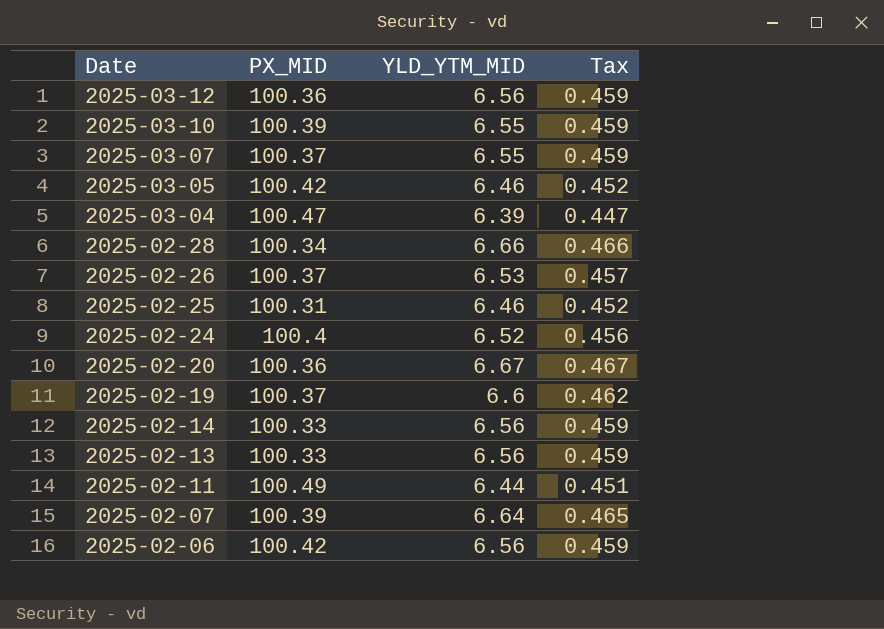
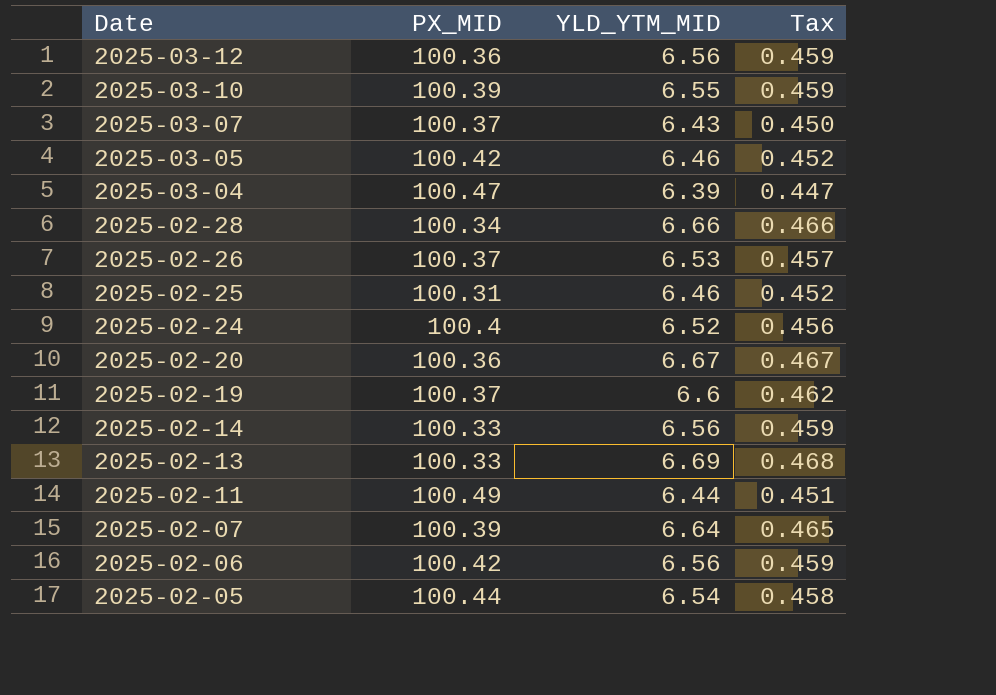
2025-03-07 | YLD_YTM_MID: 6.55 -> 6.43
2025-03-07 | Tax: 0.459 -> 0.450
2025-02-13 | YLD_YTM_MID: 6.56 -> 6.69
2025-02-13 | Tax: 0.459 -> 0.468
row 2025-02-05: none -> 100.44 | 6.54 | 0.458

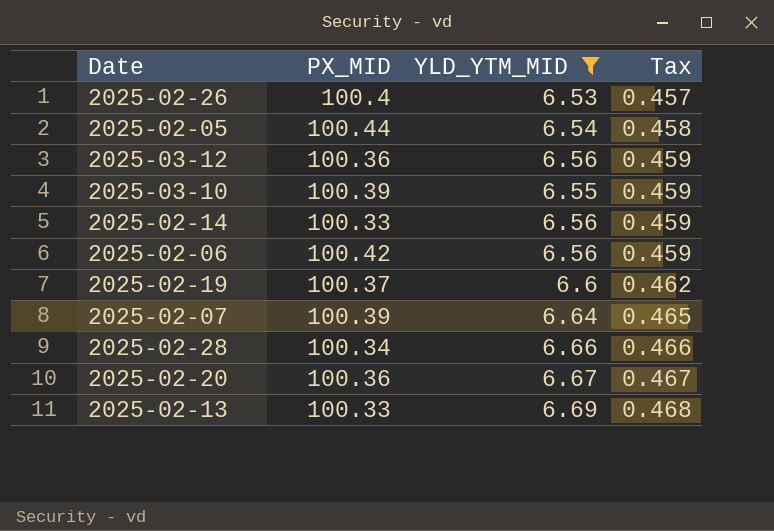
filter: none -> YLD_YTM_MID >= 6.53
row order: Date descending -> Tax ascending
2025-02-26 | PX_MID: 100.37 -> 100.4

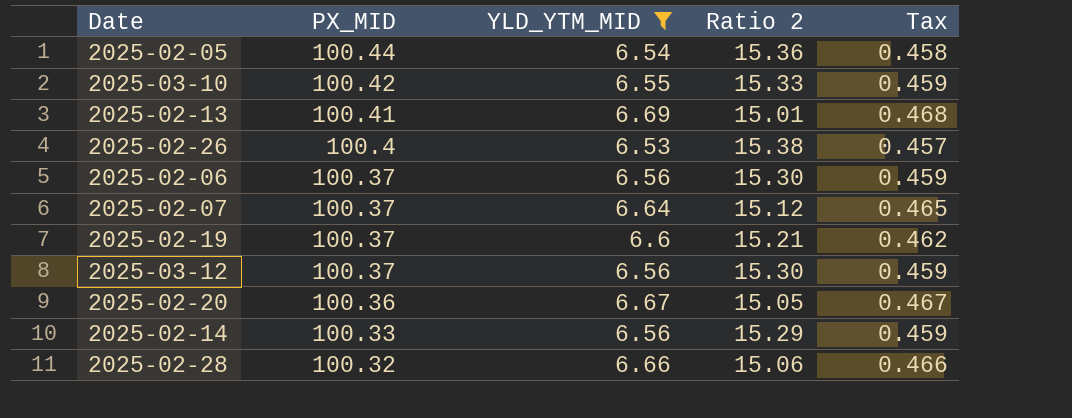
row order: Tax ascending -> PX_MID descending
column Ratio 2 | formula: none -> [PX_MID] / [YLD_YTM_MID]
2025-03-10 | PX_MID: 100.39 -> 100.42
2025-02-13 | PX_MID: 100.33 -> 100.41
2025-02-06 | PX_MID: 100.42 -> 100.37
2025-02-07 | PX_MID: 100.39 -> 100.37
2025-03-12 | PX_MID: 100.36 -> 100.37
2025-02-28 | PX_MID: 100.34 -> 100.32

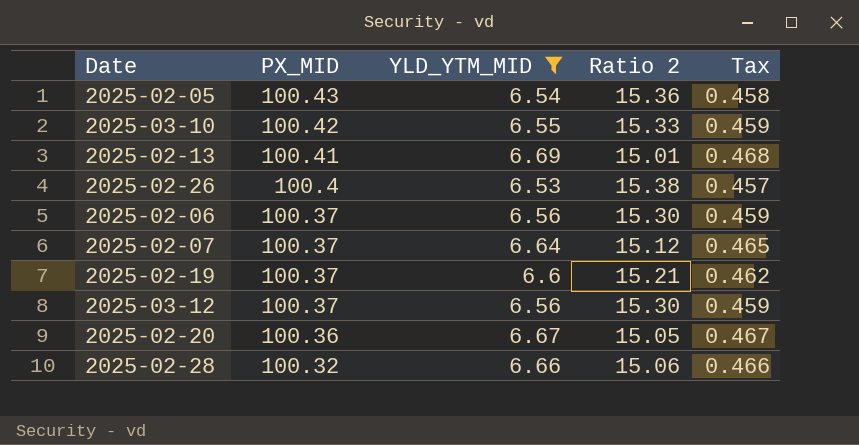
row 2025-02-14: 100.33 | 6.56 | 15.29 | 0.459 -> none
2025-02-05 | PX_MID: 100.44 -> 100.43

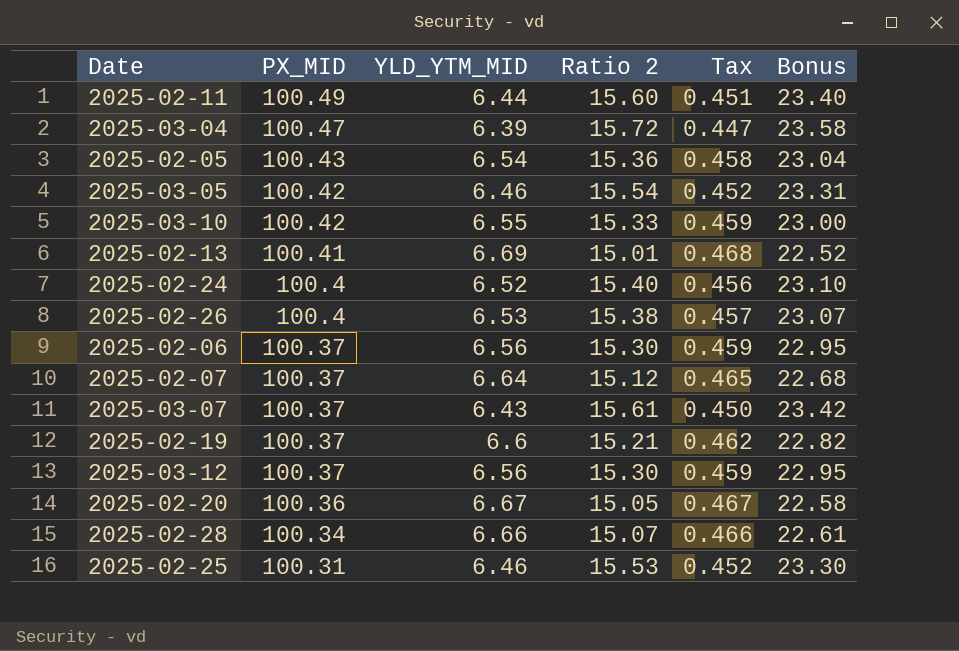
filter: YLD_YTM_MID >= 6.53 -> none
column Bonus | formula: none -> [Ratio 2] * 1.5
2025-02-28 | PX_MID: 100.32 -> 100.34
2025-02-28 | Ratio 2: 15.06 -> 15.07

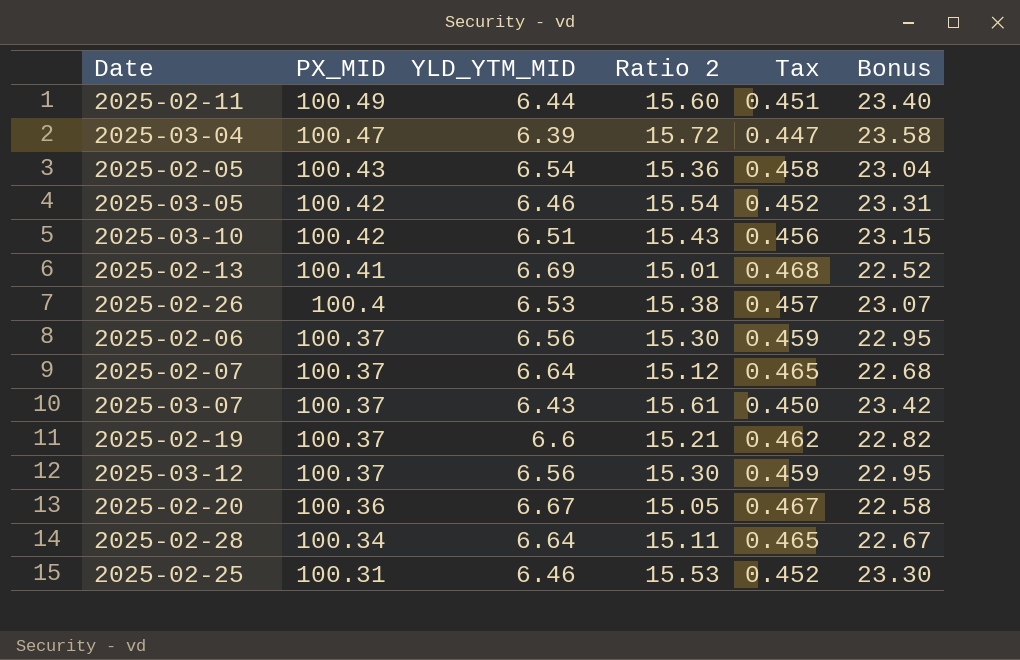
row 2025-02-24: 100.4 | 6.52 | 15.40 | 0.456 | 23.10 -> none
2025-03-10 | YLD_YTM_MID: 6.55 -> 6.51
2025-03-10 | Ratio 2: 15.33 -> 15.43
2025-03-10 | Tax: 0.459 -> 0.456
2025-03-10 | Bonus: 23.00 -> 23.15
2025-02-28 | YLD_YTM_MID: 6.66 -> 6.64
2025-02-28 | Ratio 2: 15.07 -> 15.11
2025-02-28 | Tax: 0.466 -> 0.465
2025-02-28 | Bonus: 22.61 -> 22.67

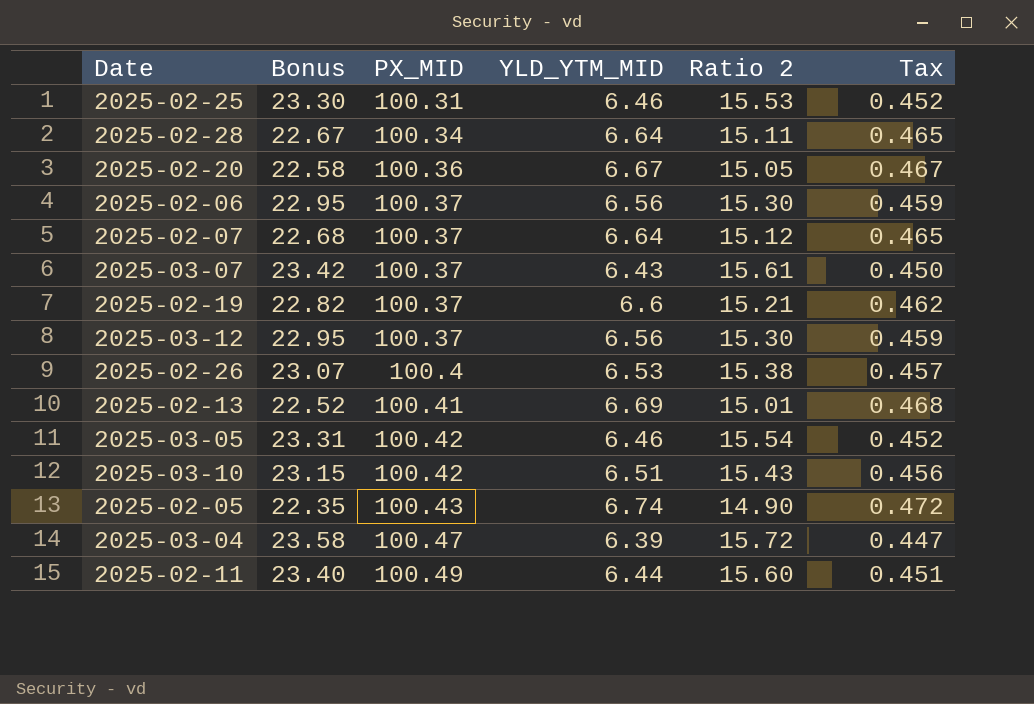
row order: PX_MID descending -> PX_MID ascending
column Bonus | position: 6 -> 2
2025-02-05 | Bonus: 23.04 -> 22.35
2025-02-05 | YLD_YTM_MID: 6.54 -> 6.74
2025-02-05 | Ratio 2: 15.36 -> 14.90
2025-02-05 | Tax: 0.458 -> 0.472

